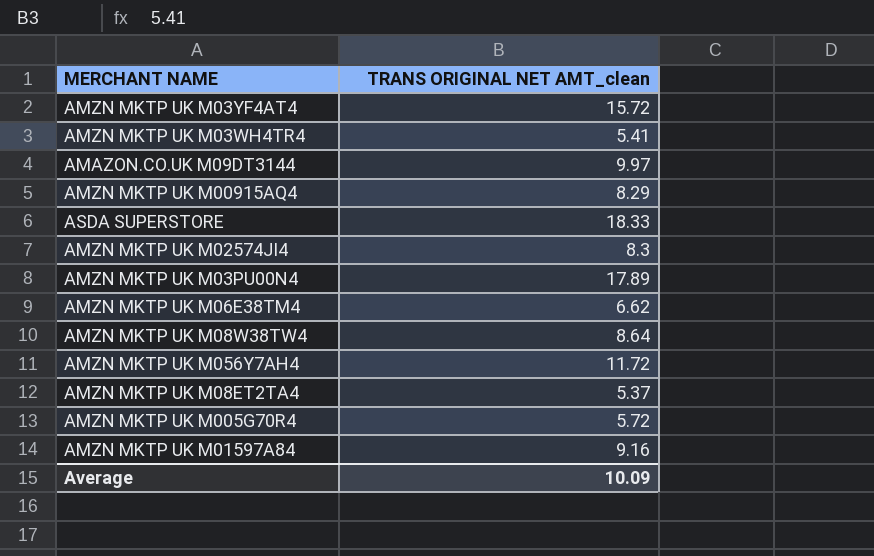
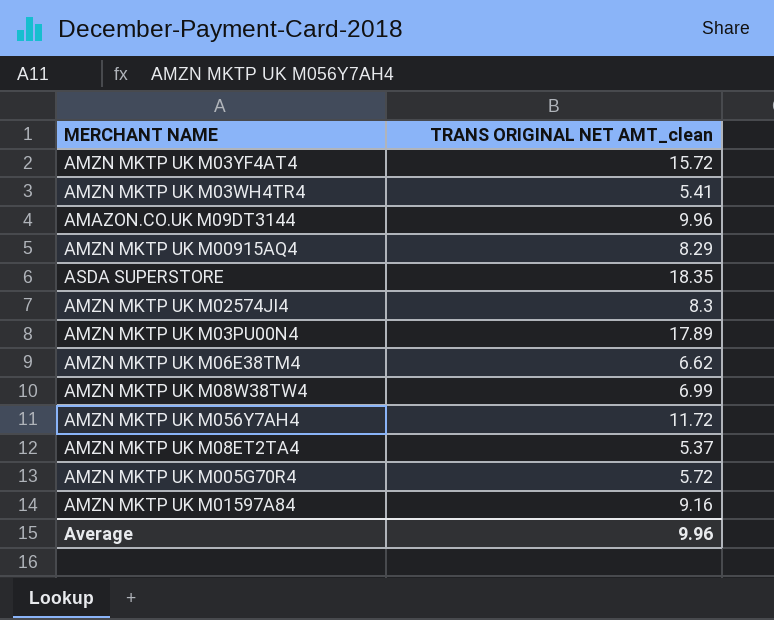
AMAZON.CO.UK M09DT3144 | TRANS ORIGINAL NET AMT_clean: 9.97 -> 9.96
ASDA SUPERSTORE | TRANS ORIGINAL NET AMT_clean: 18.33 -> 18.35
AMZN MKTP UK M08W38TW4 | TRANS ORIGINAL NET AMT_clean: 8.64 -> 6.99
Average | TRANS ORIGINAL NET AMT_clean: 10.09 -> 9.96

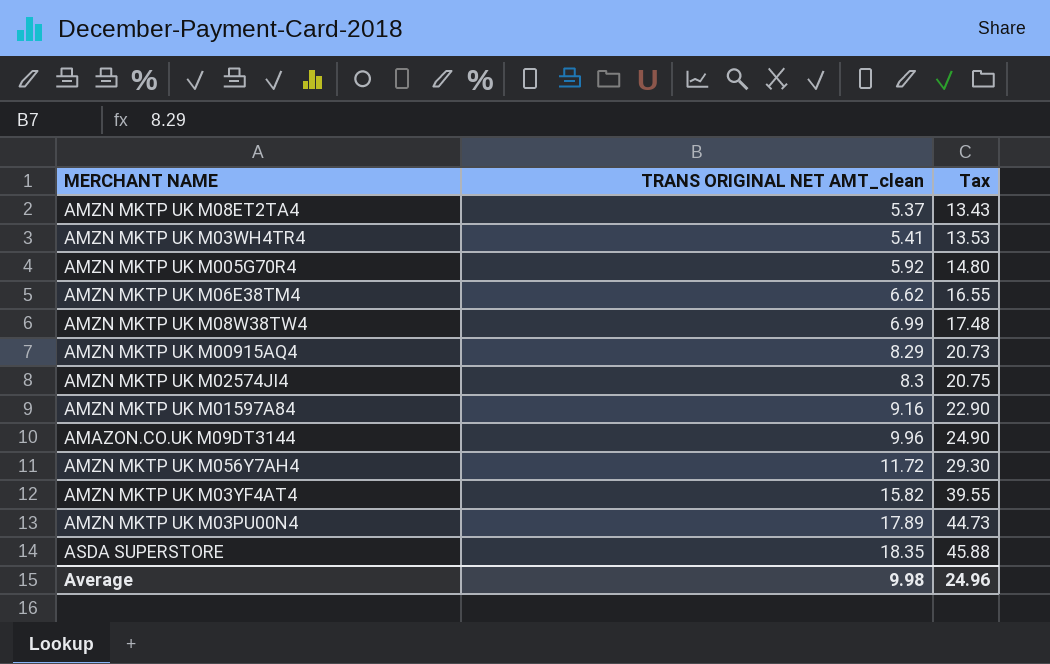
row order: none -> TRANS ORIGINAL NET AMT_clean ascending
column Tax | formula: none -> [TRANS ORIGINAL NET AMT_clean] * 2.5
AMZN MKTP UK M005G70R4 | TRANS ORIGINAL NET AMT_clean: 5.72 -> 5.92
AMZN MKTP UK M03YF4AT4 | TRANS ORIGINAL NET AMT_clean: 15.72 -> 15.82
Average | TRANS ORIGINAL NET AMT_clean: 9.96 -> 9.98

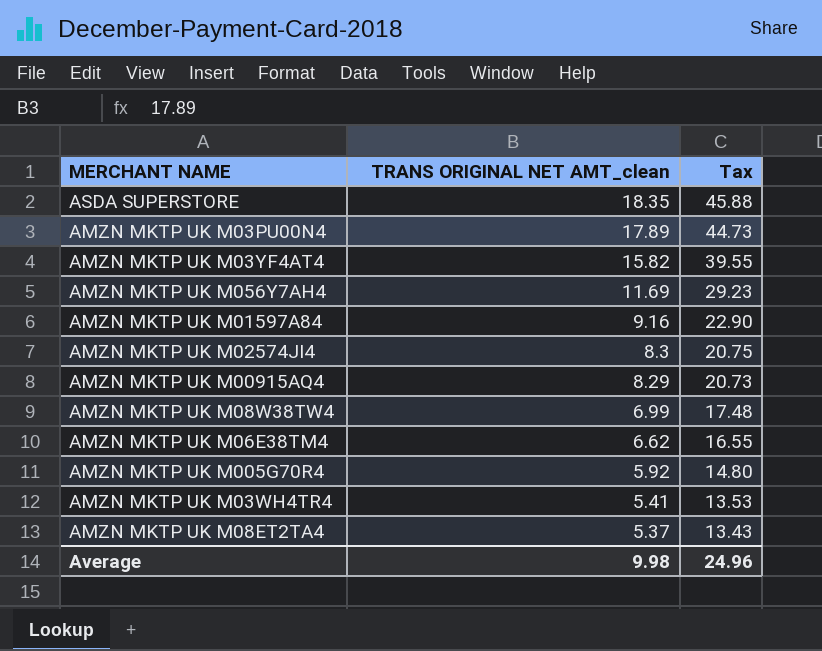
row order: TRANS ORIGINAL NET AMT_clean ascending -> TRANS ORIGINAL NET AMT_clean descending
row AMAZON.CO.UK M09DT3144: 9.96 | 24.90 -> none
AMZN MKTP UK M056Y7AH4 | TRANS ORIGINAL NET AMT_clean: 11.72 -> 11.69
AMZN MKTP UK M056Y7AH4 | Tax: 29.30 -> 29.23

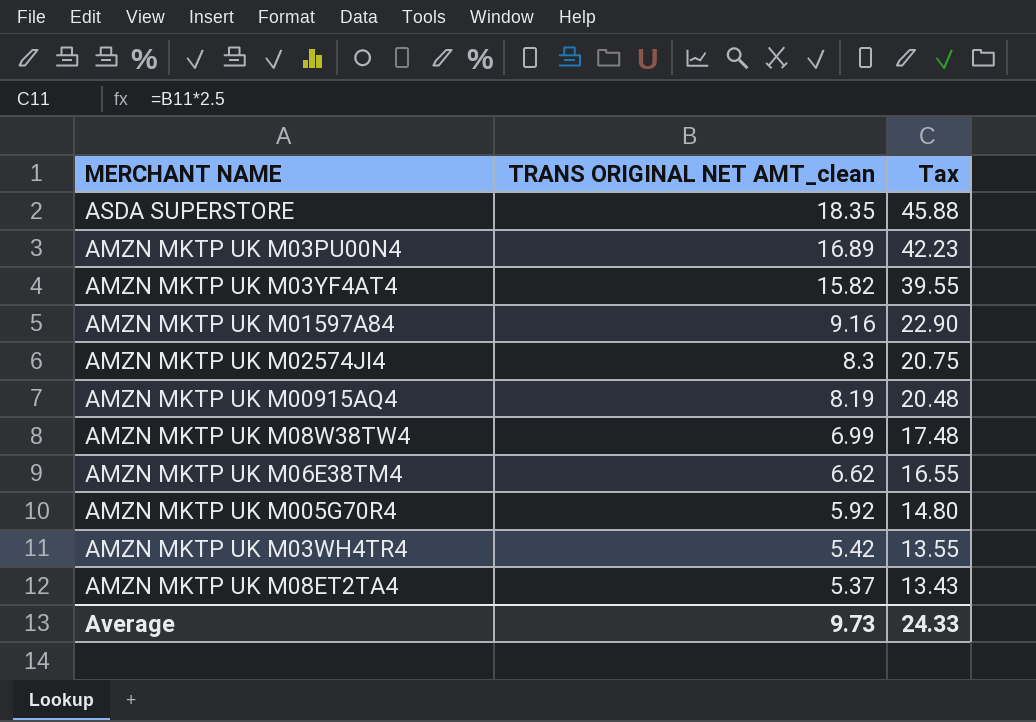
row AMZN MKTP UK M056Y7AH4: 11.69 | 29.23 -> none
AMZN MKTP UK M03PU00N4 | TRANS ORIGINAL NET AMT_clean: 17.89 -> 16.89
AMZN MKTP UK M03PU00N4 | Tax: 44.73 -> 42.23
AMZN MKTP UK M00915AQ4 | TRANS ORIGINAL NET AMT_clean: 8.29 -> 8.19
AMZN MKTP UK M00915AQ4 | Tax: 20.73 -> 20.48
AMZN MKTP UK M03WH4TR4 | TRANS ORIGINAL NET AMT_clean: 5.41 -> 5.42
AMZN MKTP UK M03WH4TR4 | Tax: 13.53 -> 13.55
Average | TRANS ORIGINAL NET AMT_clean: 9.98 -> 9.73
Average | Tax: 24.96 -> 24.33

